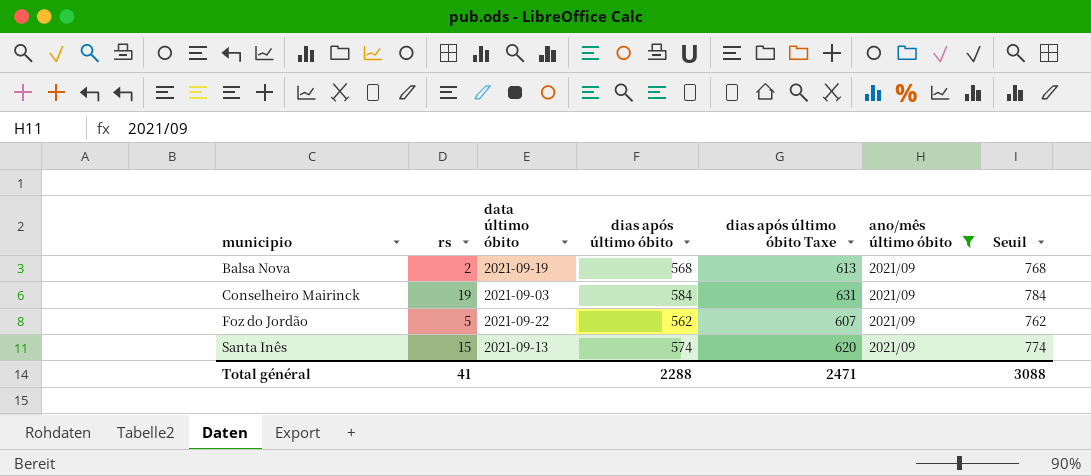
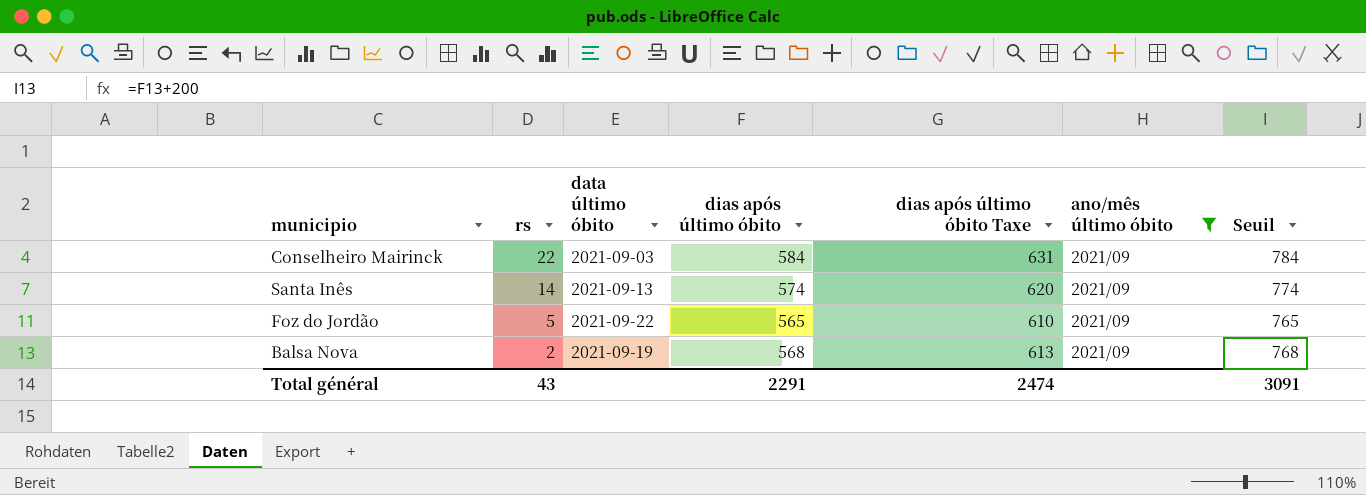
row order: municipio ascending -> rs descending
Conselheiro Mairinck | rs: 19 -> 22
Santa Inês | rs: 15 -> 14
Foz do Jordão | dias após último óbito: 562 -> 565
Foz do Jordão | dias após último óbito Taxe: 607 -> 610
Foz do Jordão | Seuil: 762 -> 765
Total général | rs: 41 -> 43
Total général | dias após último óbito: 2288 -> 2291
Total général | dias após último óbito Taxe: 2471 -> 2474
Total général | Seuil: 3088 -> 3091

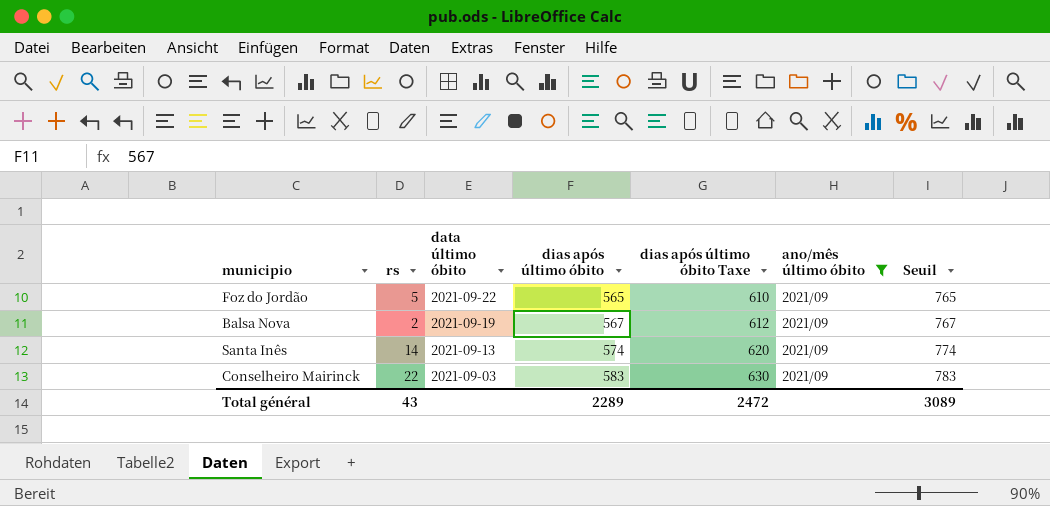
row order: rs descending -> data último óbito descending
Balsa Nova | dias após último óbito: 568 -> 567
Balsa Nova | dias após último óbito Taxe: 613 -> 612
Balsa Nova | Seuil: 768 -> 767
Conselheiro Mairinck | dias após último óbito: 584 -> 583
Conselheiro Mairinck | dias após último óbito Taxe: 631 -> 630
Conselheiro Mairinck | Seuil: 784 -> 783
Total général | dias após último óbito: 2291 -> 2289
Total général | dias após último óbito Taxe: 2474 -> 2472
Total général | Seuil: 3091 -> 3089

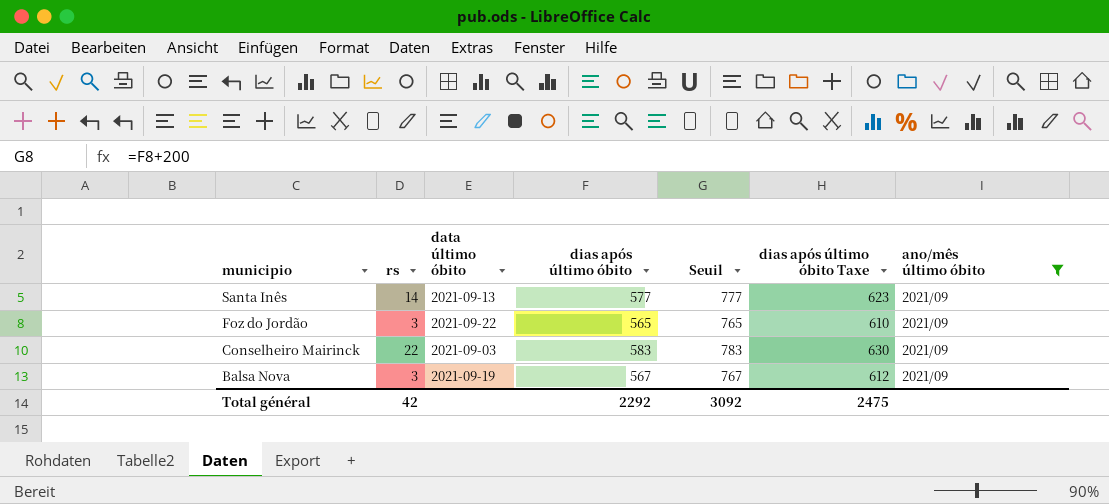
row order: data último óbito descending -> municipio descending
column Seuil | position: 7 -> 5
Santa Inês | dias após último óbito: 574 -> 577
Santa Inês | Seuil: 774 -> 777
Santa Inês | dias após último óbito Taxe: 620 -> 623
Foz do Jordão | rs: 5 -> 3
Balsa Nova | rs: 2 -> 3
Total général | rs: 43 -> 42
Total général | dias após último óbito: 2289 -> 2292
Total général | Seuil: 3089 -> 3092
Total général | dias após último óbito Taxe: 2472 -> 2475

